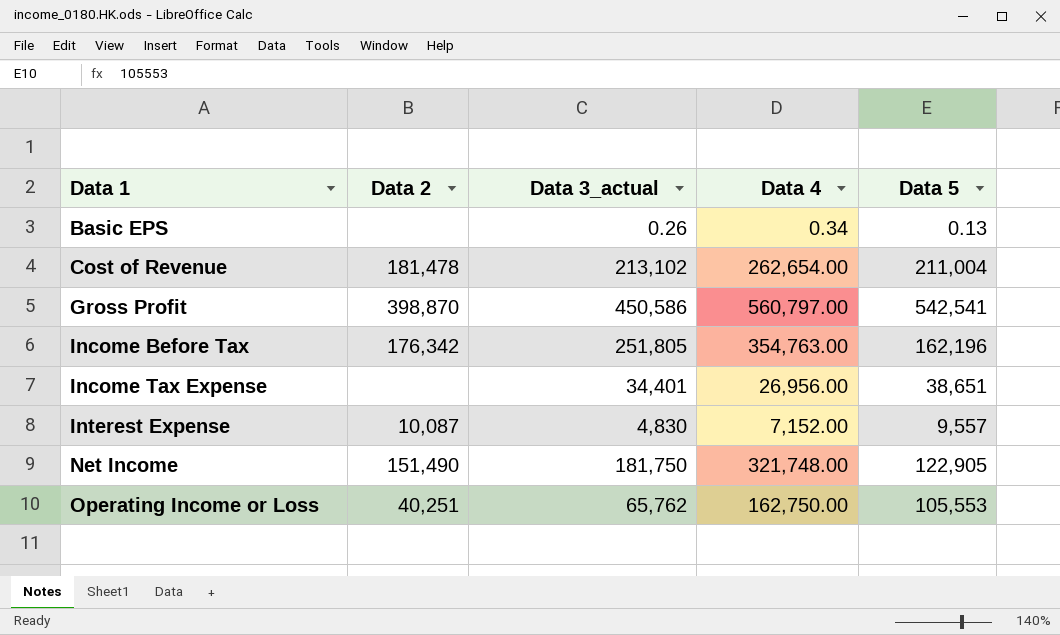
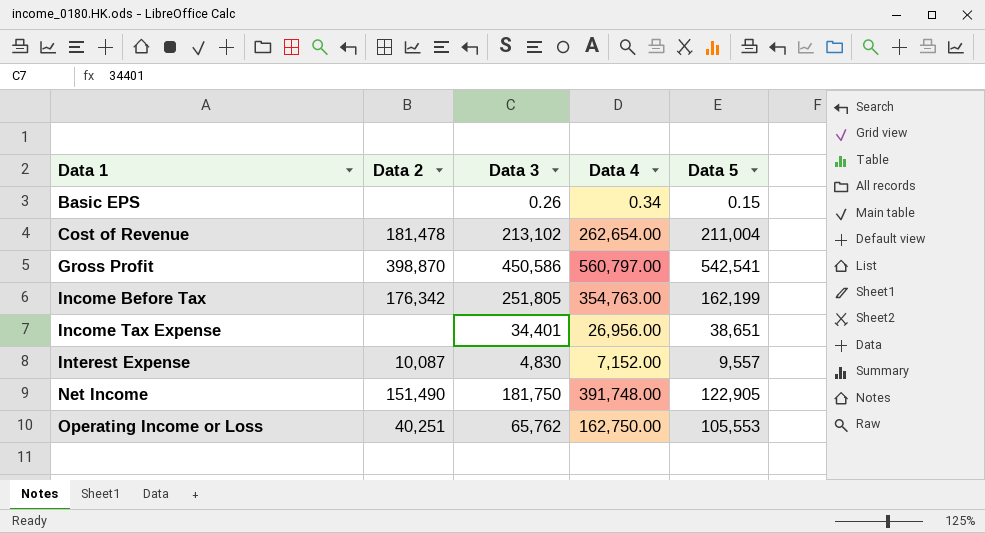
column name: Data 3_actual -> Data 3
Basic EPS | Data 5: 0.13 -> 0.15
Income Before Tax | Data 5: 162,196 -> 162,199
Net Income | Data 4: 321,748.00 -> 391,748.00

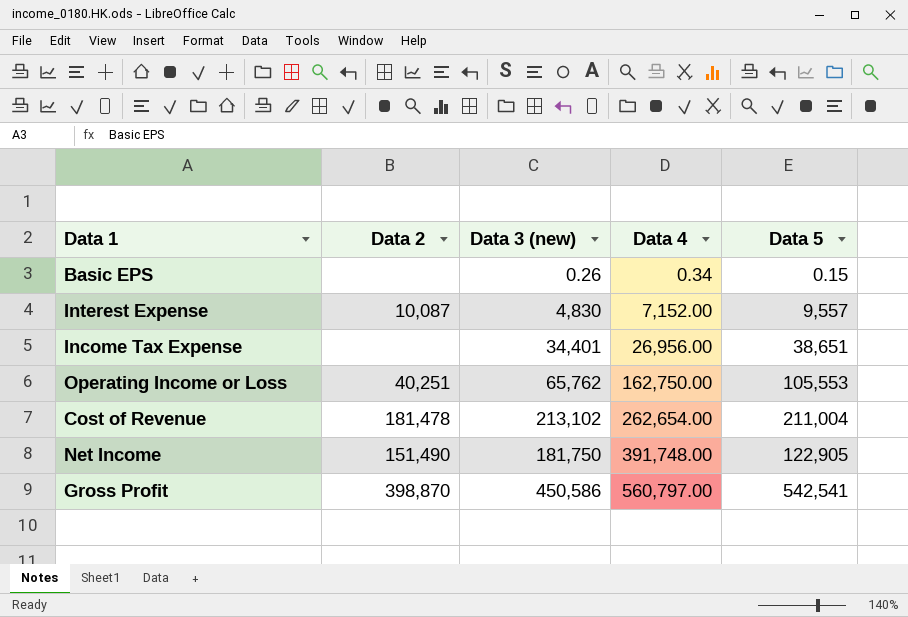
row order: Data 1 ascending -> Data 4 ascending
column name: Data 3 -> Data 3 (new)
row Income Before Tax: 176,342 | 251,805 | 354,763.00 | 162,199 -> none

